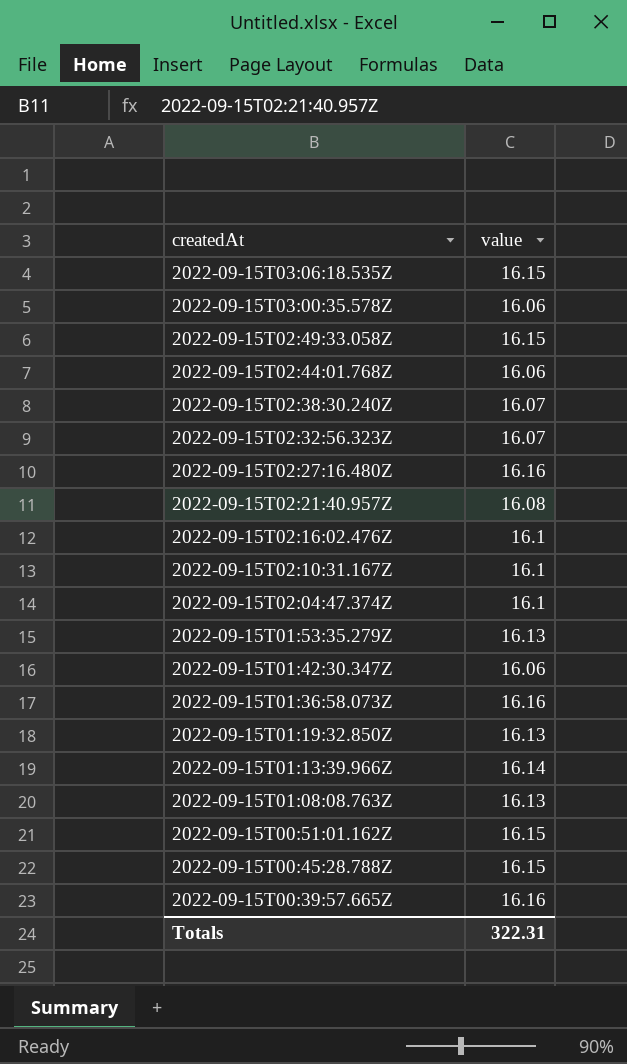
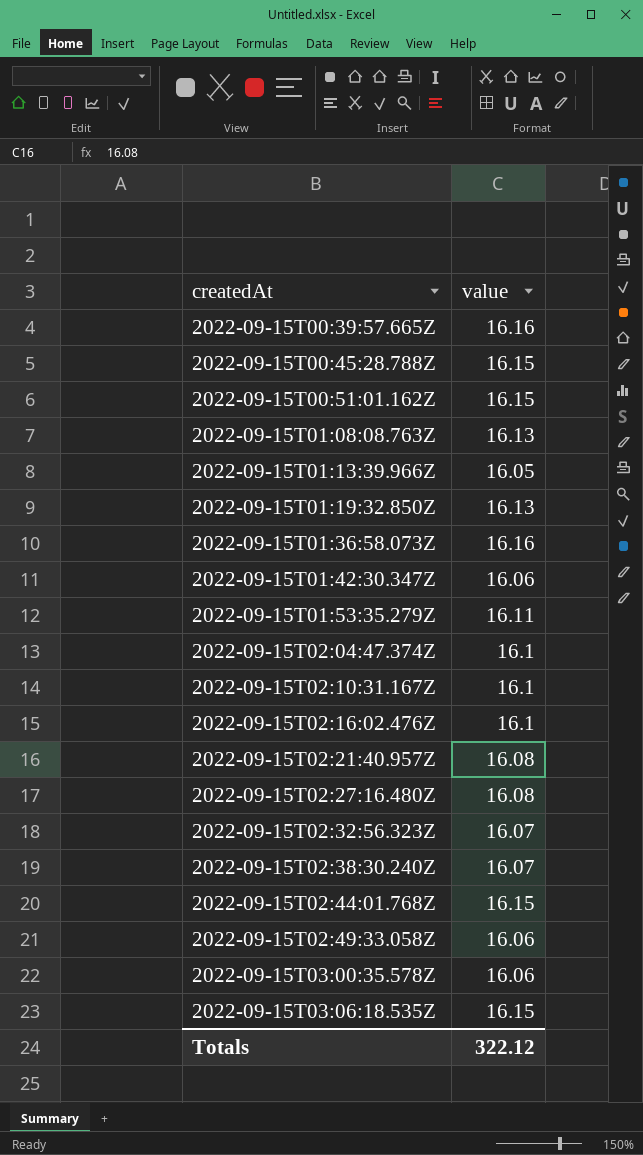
row order: createdAt descending -> createdAt ascending
2022-09-15T01:13:39.966Z | value: 16.14 -> 16.05
2022-09-15T01:53:35.279Z | value: 16.13 -> 16.11
2022-09-15T02:27:16.480Z | value: 16.16 -> 16.08
2022-09-15T02:44:01.768Z | value: 16.06 -> 16.15
2022-09-15T02:49:33.058Z | value: 16.15 -> 16.06
Totals | value: 322.31 -> 322.12

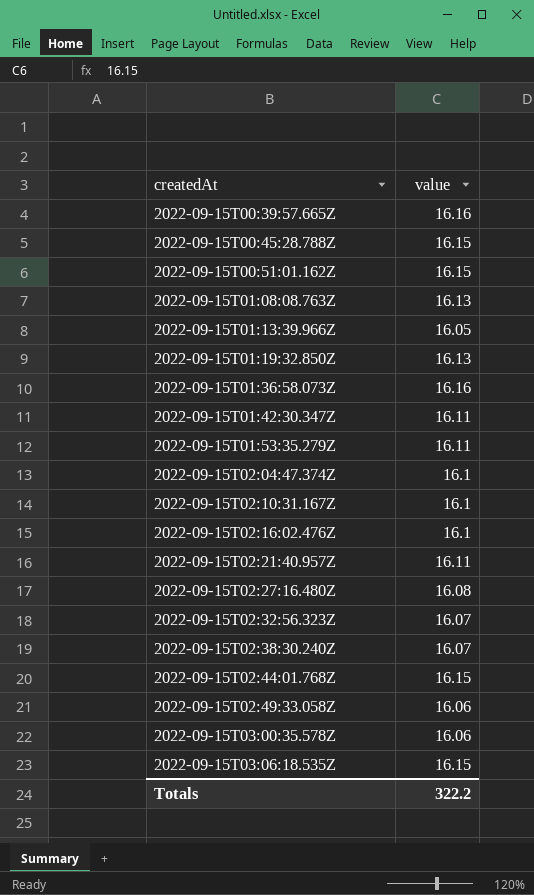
2022-09-15T01:42:30.347Z | value: 16.06 -> 16.11
2022-09-15T02:21:40.957Z | value: 16.08 -> 16.11
Totals | value: 322.12 -> 322.2

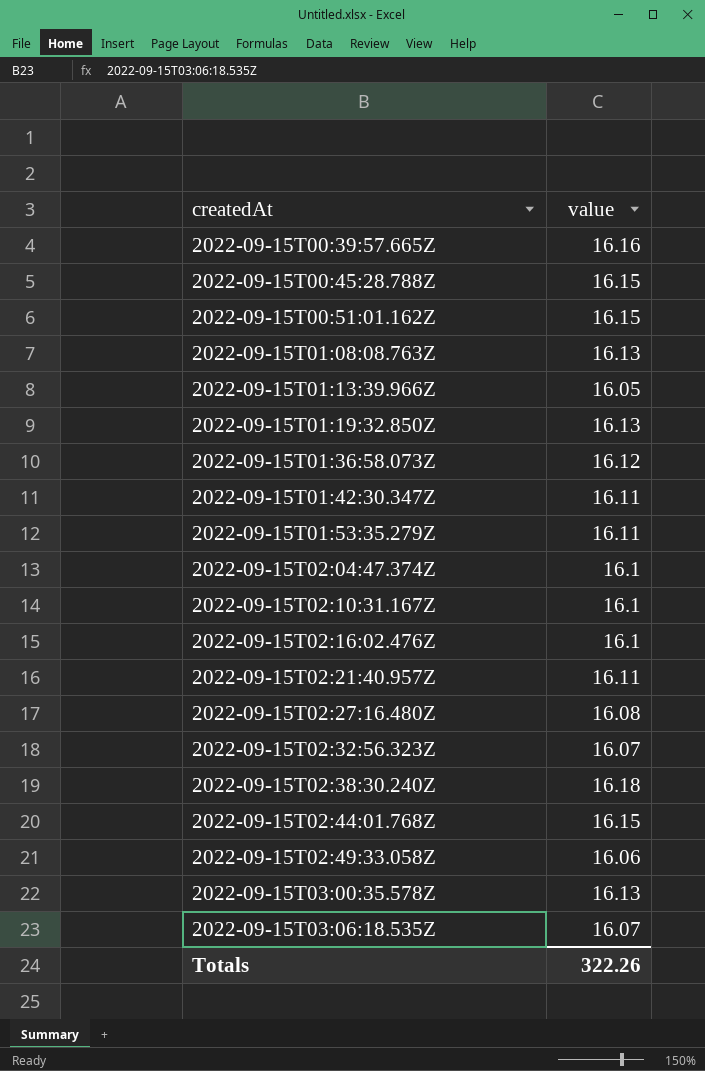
2022-09-15T01:36:58.073Z | value: 16.16 -> 16.12
2022-09-15T02:38:30.240Z | value: 16.07 -> 16.18
2022-09-15T03:00:35.578Z | value: 16.06 -> 16.13
2022-09-15T03:06:18.535Z | value: 16.15 -> 16.07
Totals | value: 322.2 -> 322.26

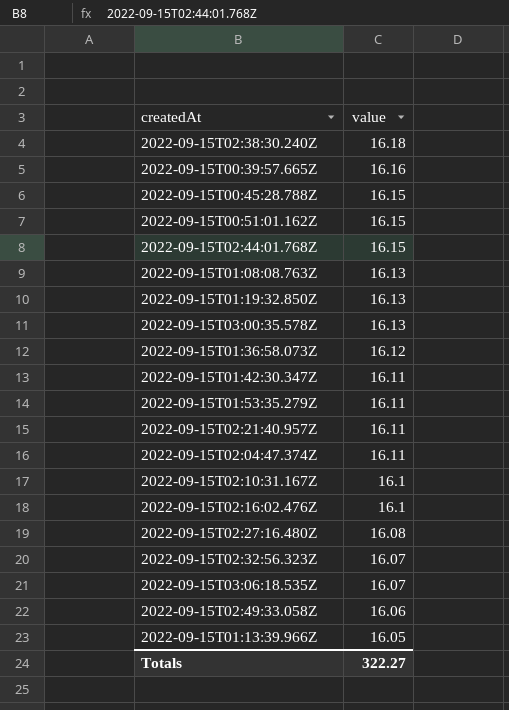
row order: createdAt ascending -> value descending
2022-09-15T02:04:47.374Z | value: 16.1 -> 16.11
Totals | value: 322.26 -> 322.27

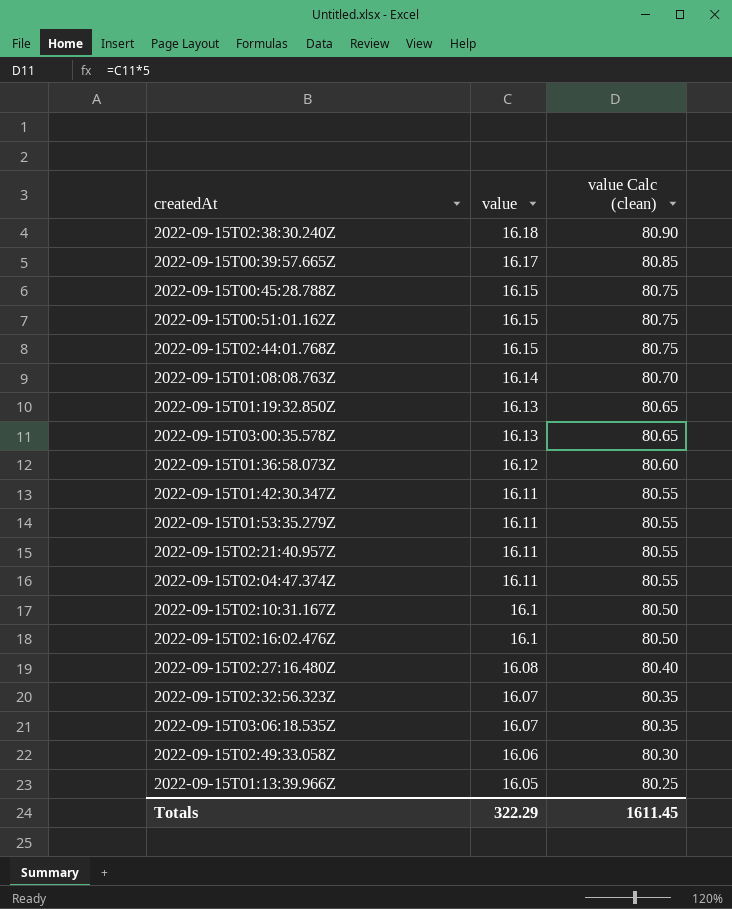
column value Calc (clean) | formula: none -> [value] * 5
2022-09-15T00:39:57.665Z | value: 16.16 -> 16.17
2022-09-15T01:08:08.763Z | value: 16.13 -> 16.14
Totals | value: 322.27 -> 322.29

